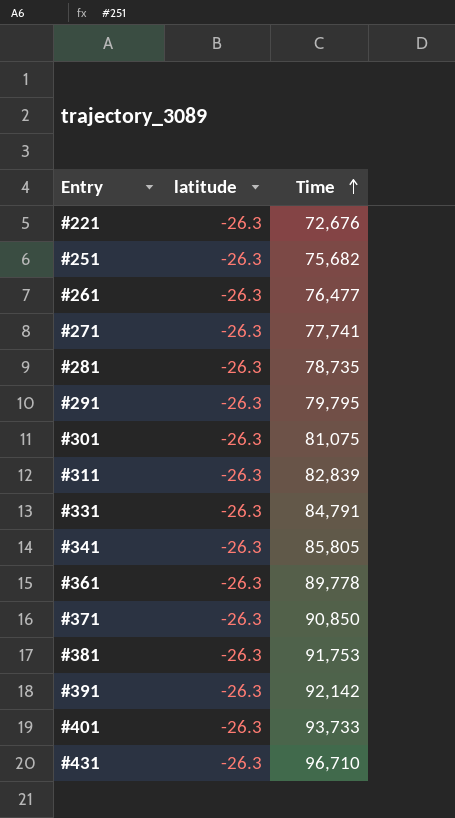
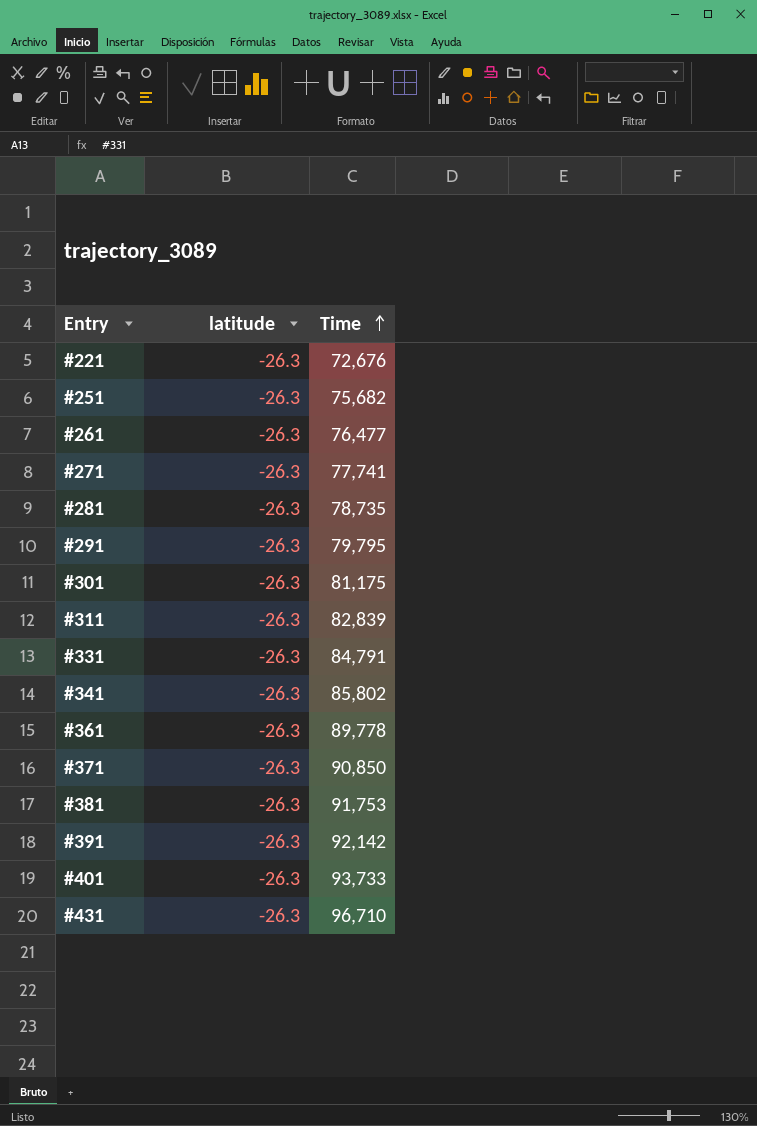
#301 | Time: 81,075 -> 81,175
#341 | Time: 85,805 -> 85,802

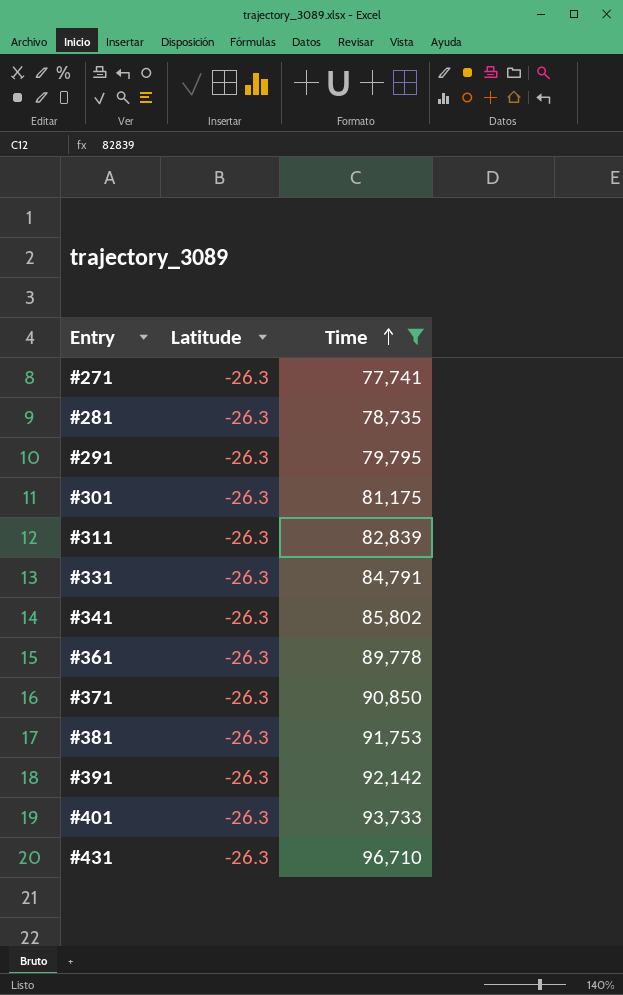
filter: none -> Time >= 77,741
column name: latitude -> Latitude

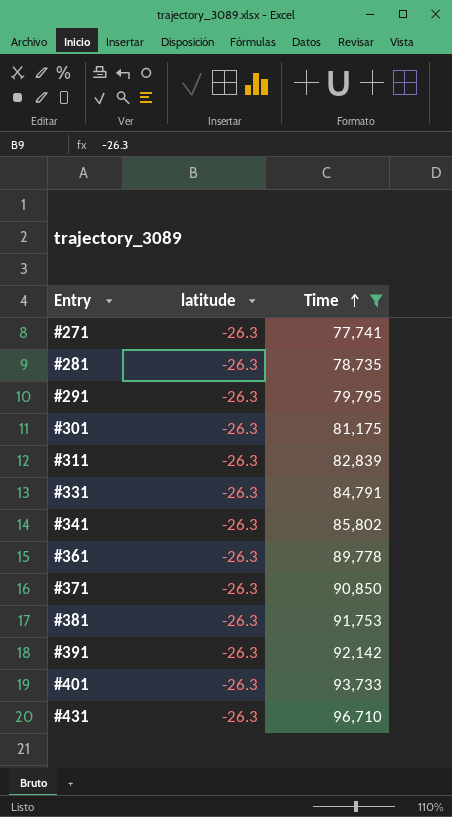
column name: Latitude -> latitude

